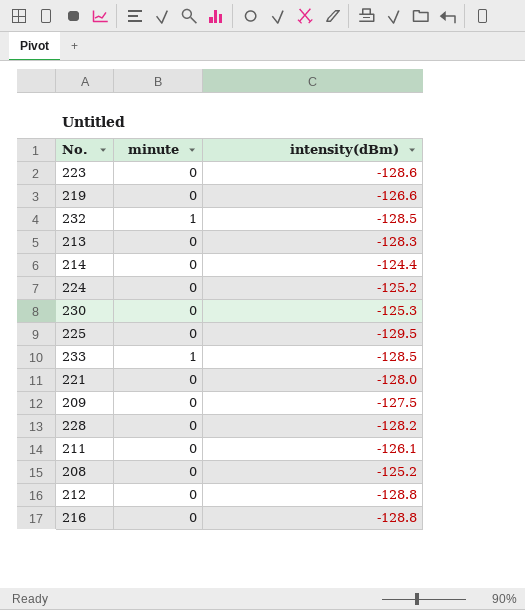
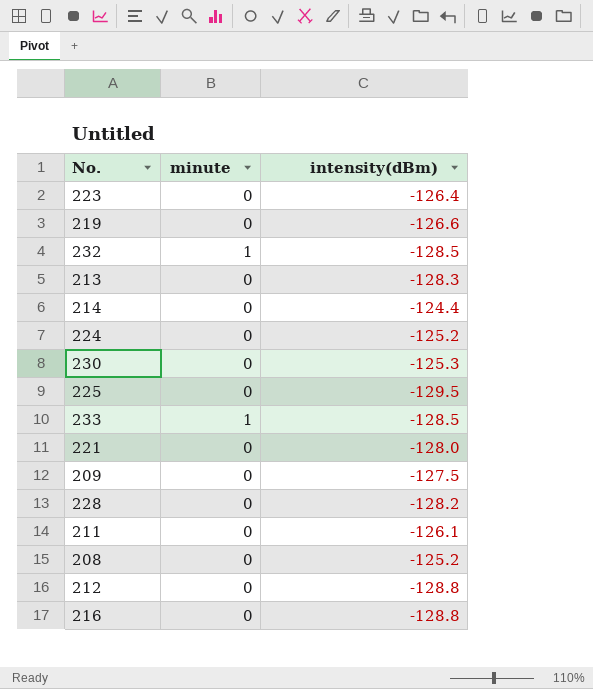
223 | intensity(dBm): -128.6 -> -126.4

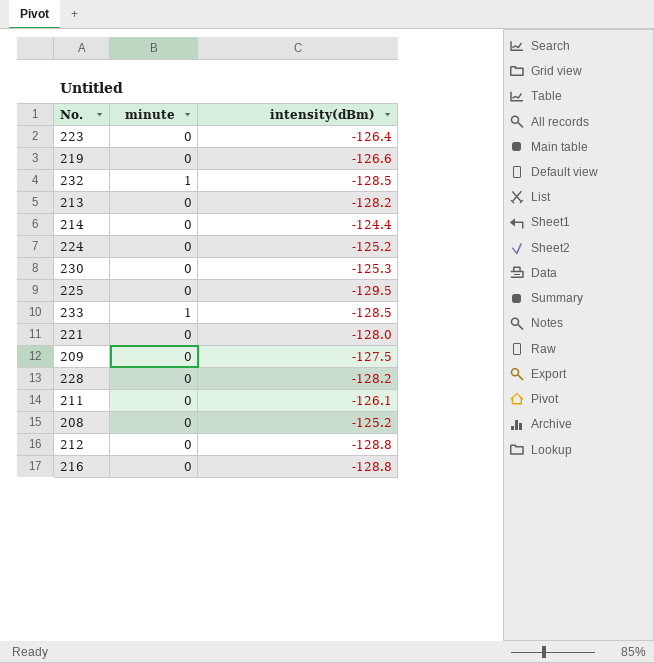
213 | intensity(dBm): -128.3 -> -128.2

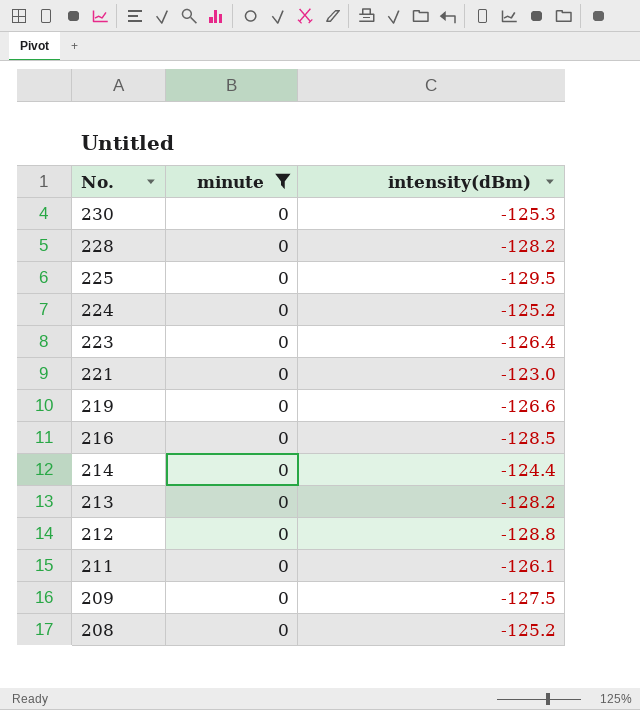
filter: none -> minute = 0
row order: none -> No. descending
221 | intensity(dBm): -128.0 -> -123.0
216 | intensity(dBm): -128.8 -> -128.5

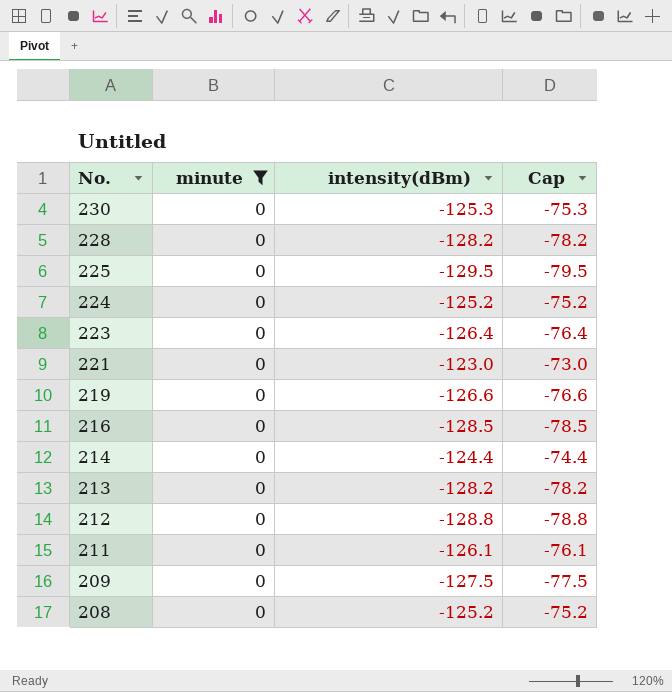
column Cap | formula: none -> [intensity(dBm)] + 50

